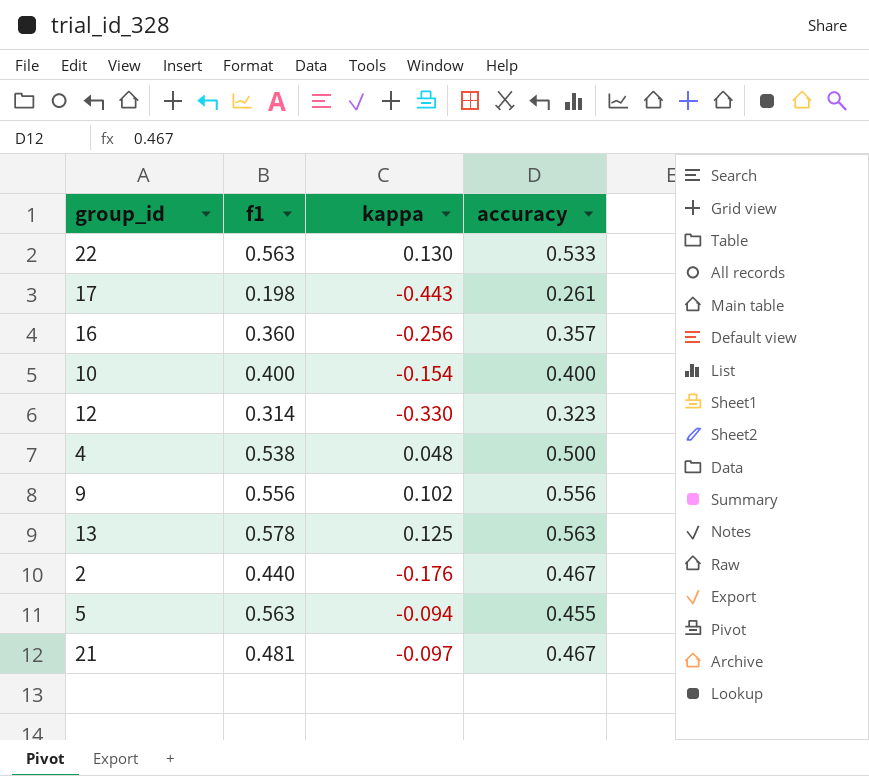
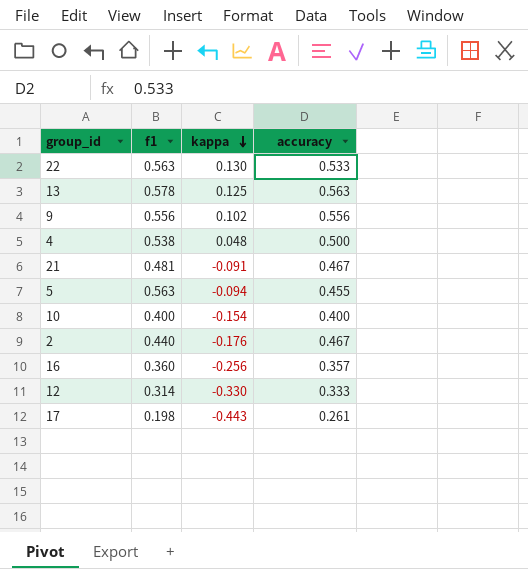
row order: none -> kappa descending
21 | kappa: -0.097 -> -0.091
12 | accuracy: 0.323 -> 0.333

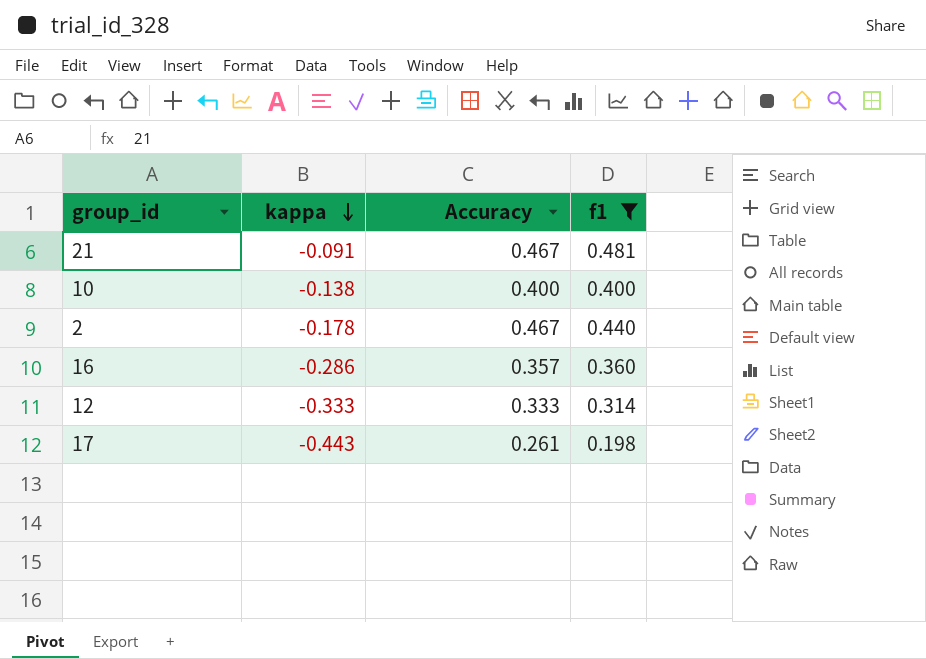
filter: none -> f1 <= 0.481
column name: accuracy -> Accuracy
column f1 | position: 2 -> 4
10 | kappa: -0.154 -> -0.138
2 | kappa: -0.176 -> -0.178
16 | kappa: -0.256 -> -0.286
12 | kappa: -0.330 -> -0.333

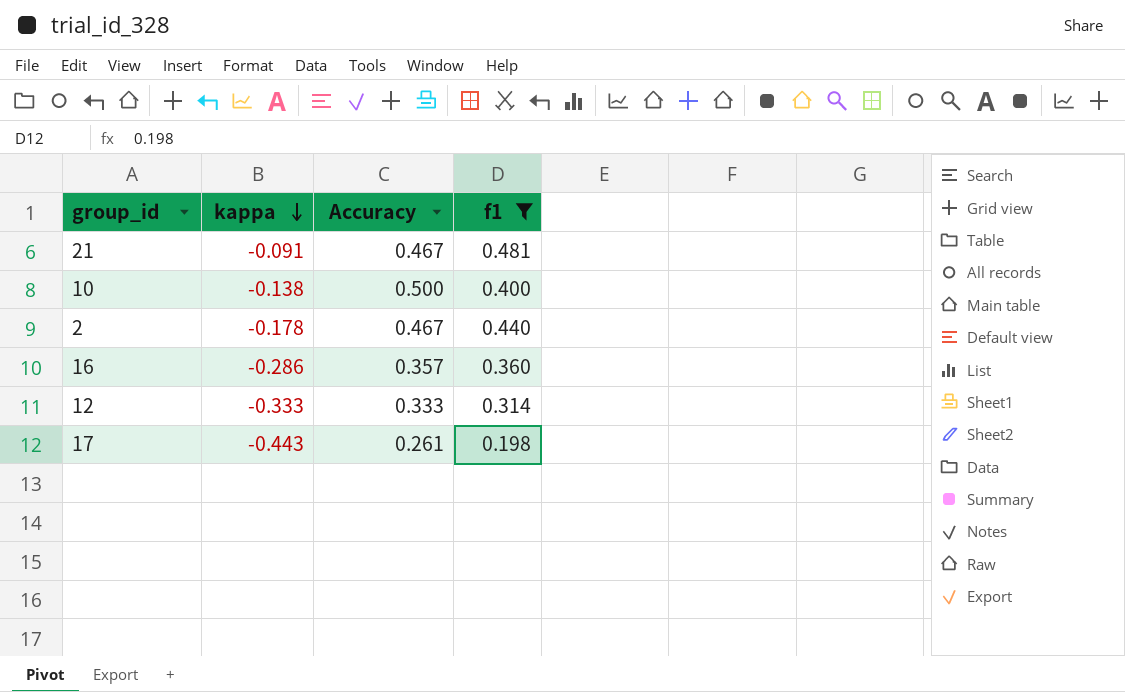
10 | Accuracy: 0.400 -> 0.500

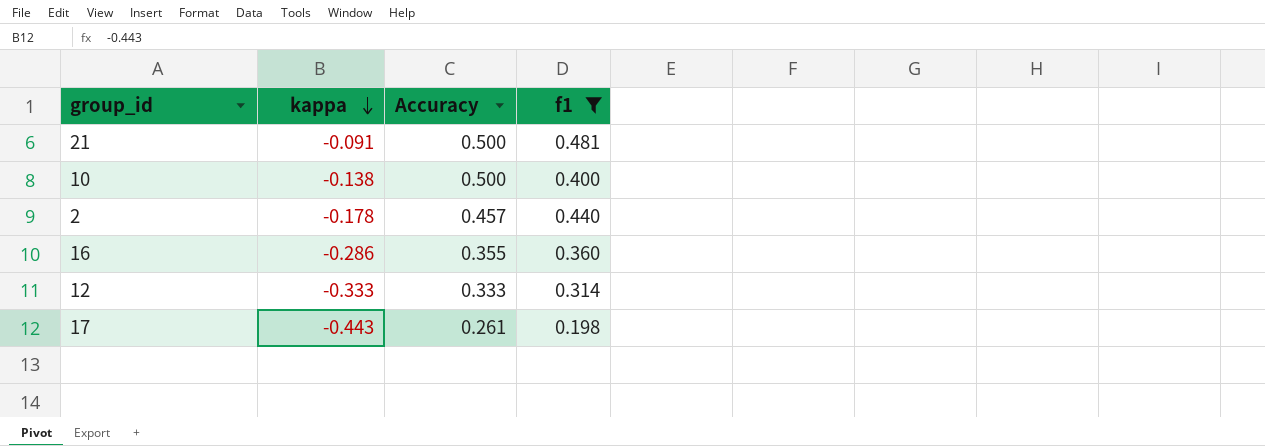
21 | Accuracy: 0.467 -> 0.500
2 | Accuracy: 0.467 -> 0.457
16 | Accuracy: 0.357 -> 0.355

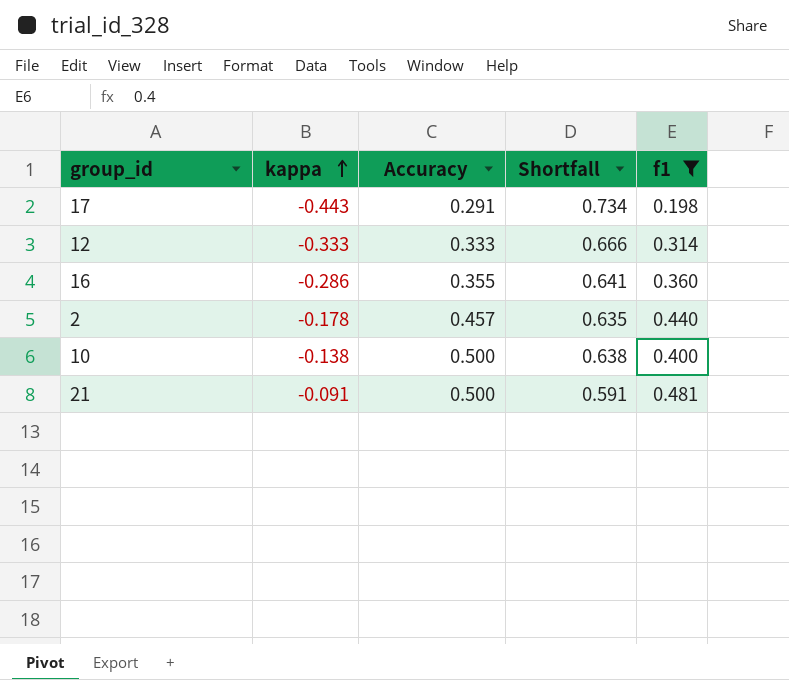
row order: kappa descending -> kappa ascending
column Shortfall | formula: none -> [Accuracy] - [kappa]
17 | Accuracy: 0.261 -> 0.291

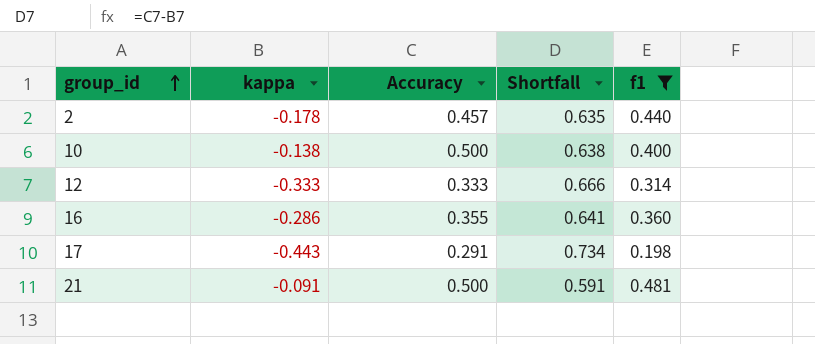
row order: kappa ascending -> group_id ascending

